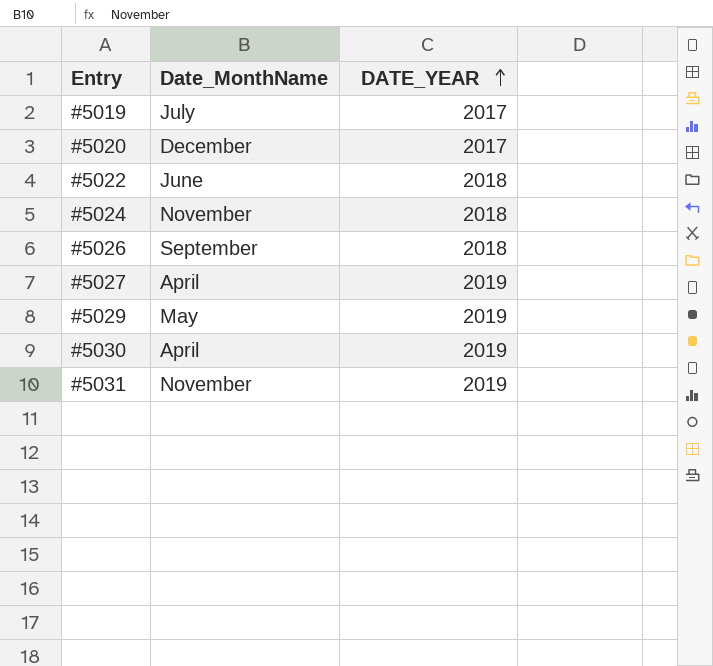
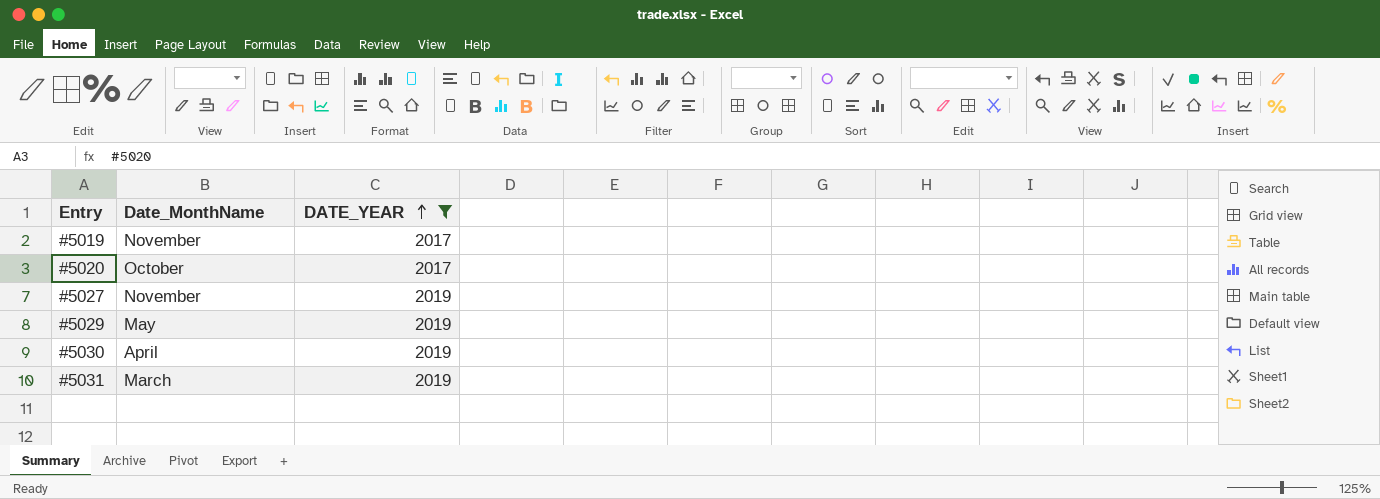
filter: none -> DATE_YEAR != 2018
#5019 | Date_MonthName: July -> November
#5020 | Date_MonthName: December -> October
#5027 | Date_MonthName: April -> November
#5031 | Date_MonthName: November -> March

